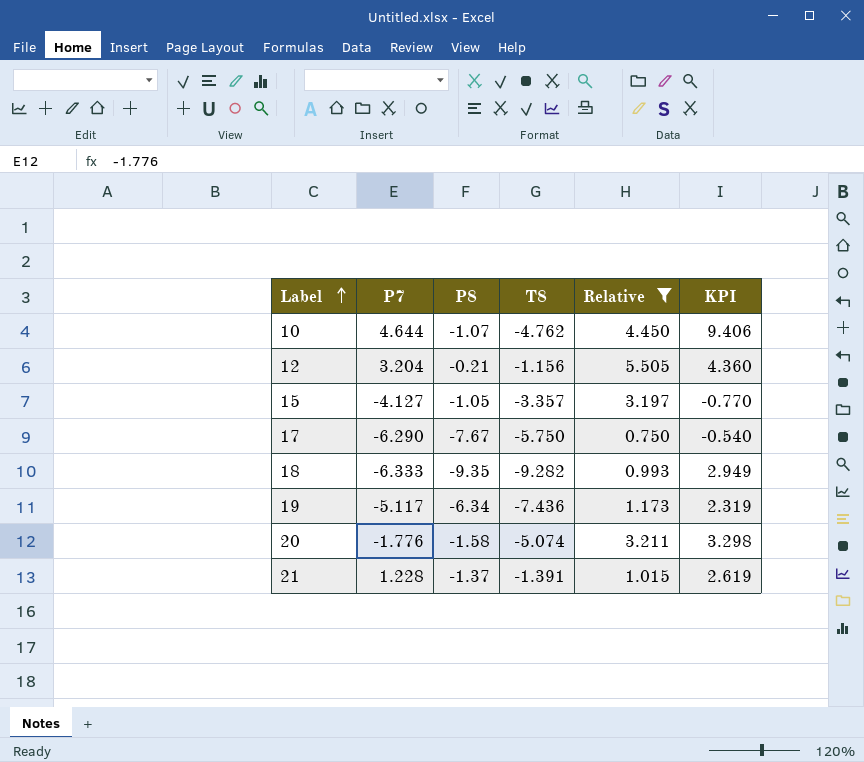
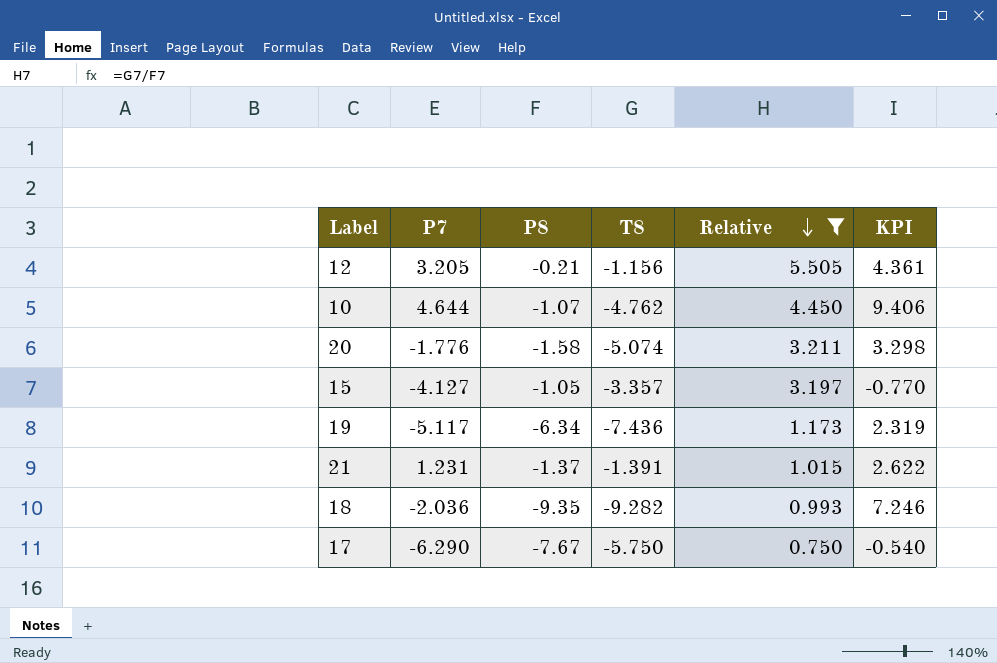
row order: Label ascending -> Relative descending
12 | P7: 3.204 -> 3.205
12 | KPI: 4.360 -> 4.361
21 | P7: 1.228 -> 1.231
21 | KPI: 2.619 -> 2.622
18 | P7: -6.333 -> -2.036
18 | KPI: 2.949 -> 7.246

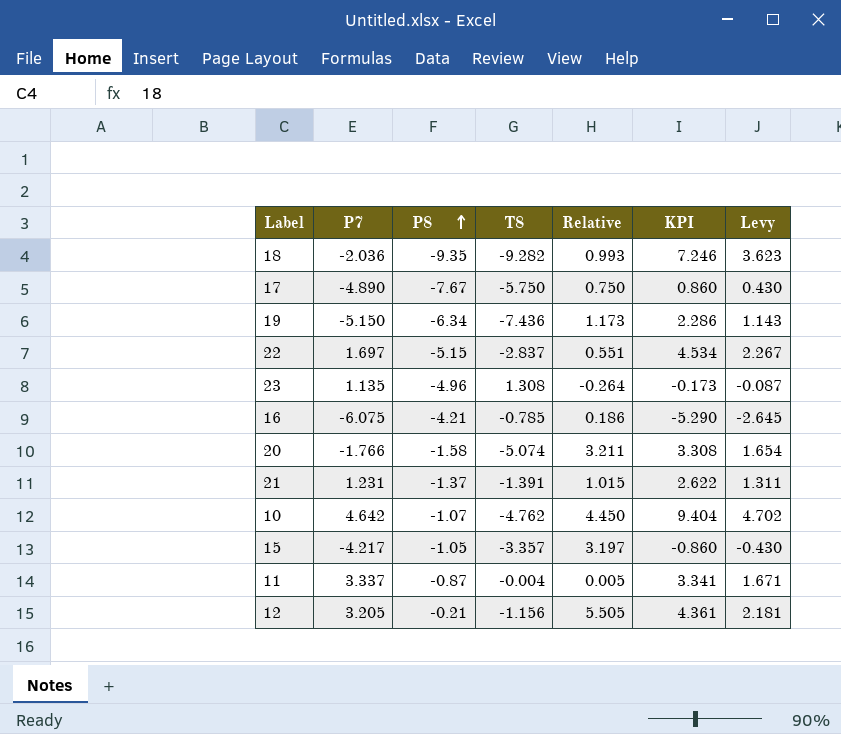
filter: Relative >= 0.750 -> none
row order: Relative descending -> P8 ascending
column Levy | formula: none -> [KPI] * 0.5
17 | P7: -6.290 -> -4.890
17 | KPI: -0.540 -> 0.860
19 | P7: -5.117 -> -5.150
19 | KPI: 2.319 -> 2.286
20 | P7: -1.776 -> -1.766
20 | KPI: 3.298 -> 3.308
10 | P7: 4.644 -> 4.642
10 | KPI: 9.406 -> 9.404
15 | P7: -4.127 -> -4.217
15 | KPI: -0.770 -> -0.860

